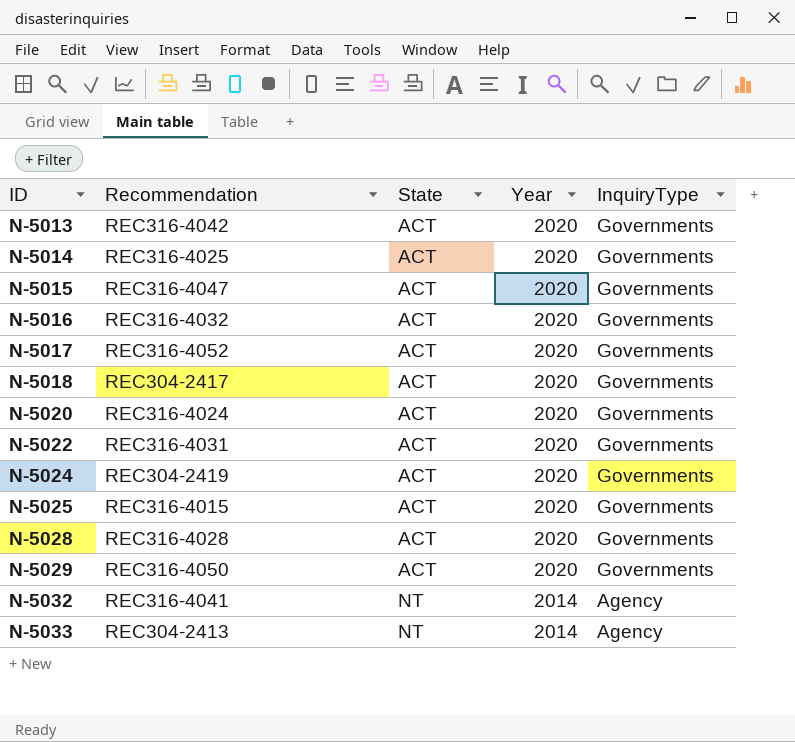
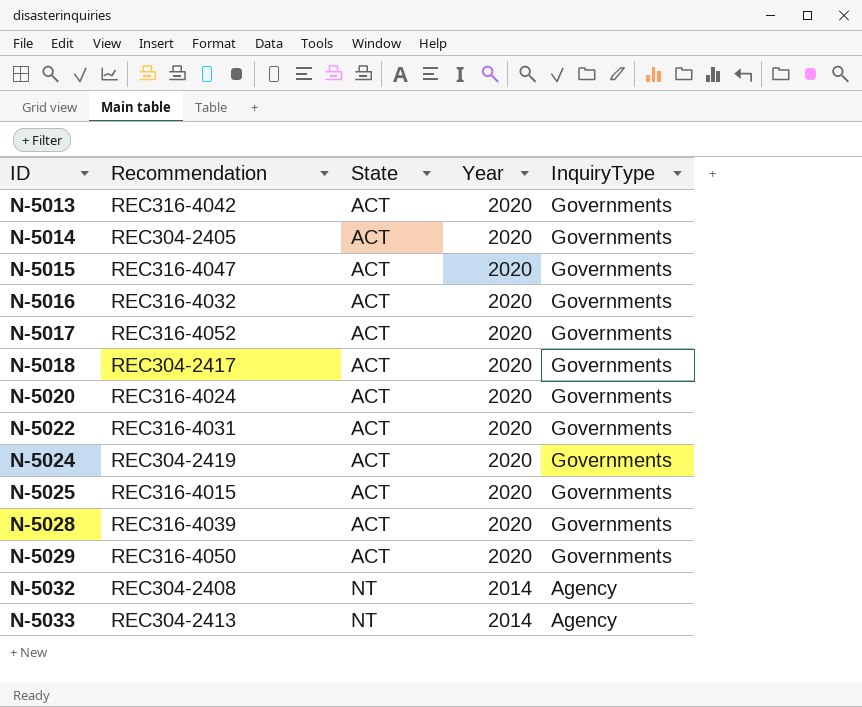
N-5014 | Recommendation: REC316-4025 -> REC304-2405
N-5028 | Recommendation: REC316-4028 -> REC316-4039
N-5032 | Recommendation: REC316-4041 -> REC304-2408

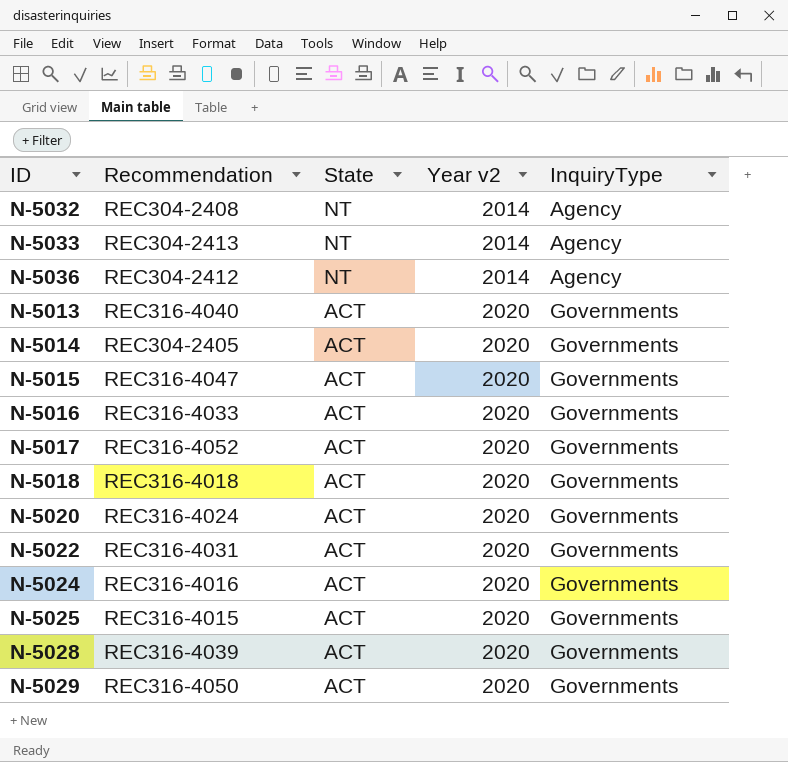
row order: ID ascending -> State descending
column name: Year -> Year v2
row N-5036: none -> REC304-2412 | NT | 2014 | Agency
N-5013 | Recommendation: REC316-4042 -> REC316-4040
N-5016 | Recommendation: REC316-4032 -> REC316-4033
N-5018 | Recommendation: REC304-2417 -> REC316-4018
N-5024 | Recommendation: REC304-2419 -> REC316-4016

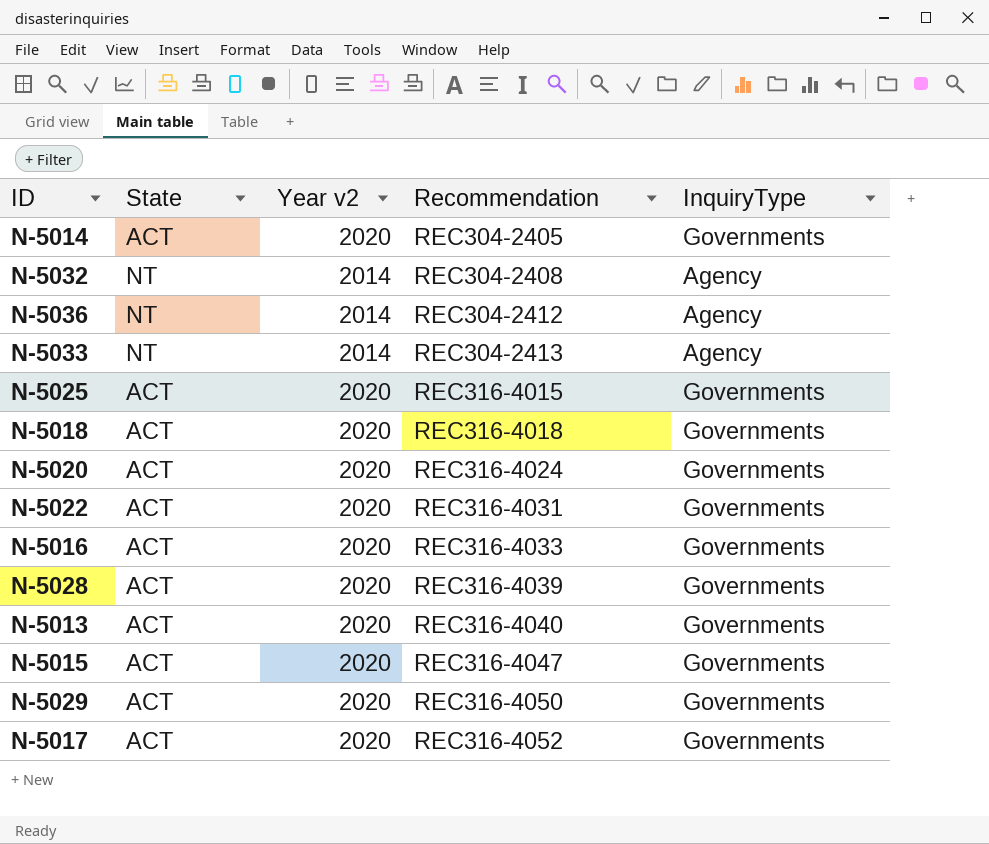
row order: State descending -> Recommendation ascending
column Recommendation | position: 2 -> 4
row N-5024: REC316-4016 | ACT | 2020 | Governments -> none

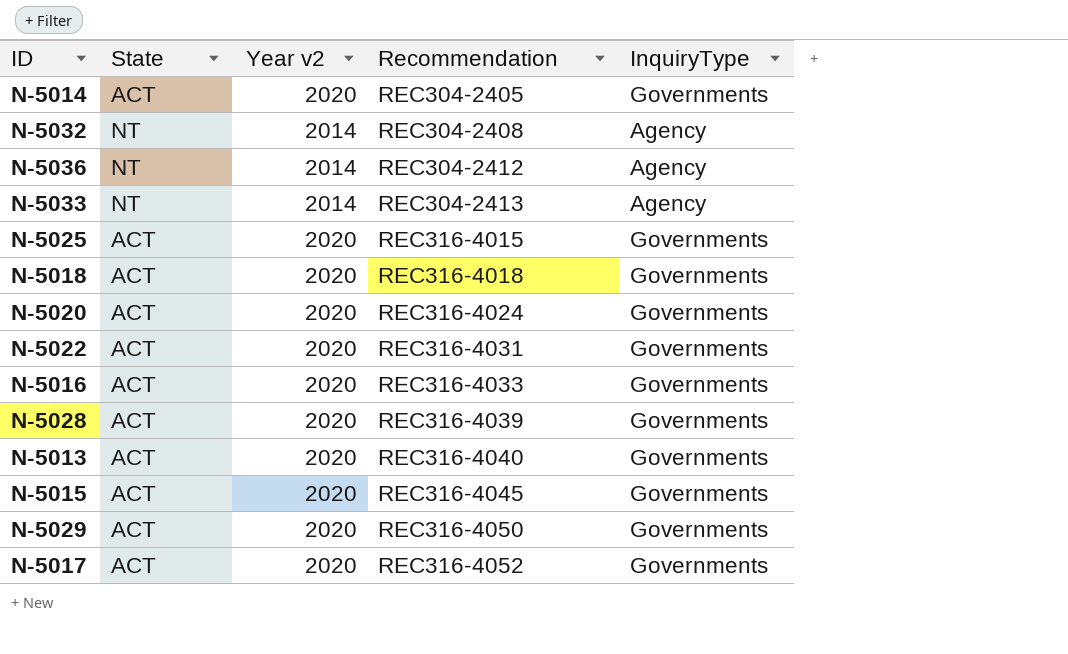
N-5015 | Recommendation: REC316-4047 -> REC316-4045

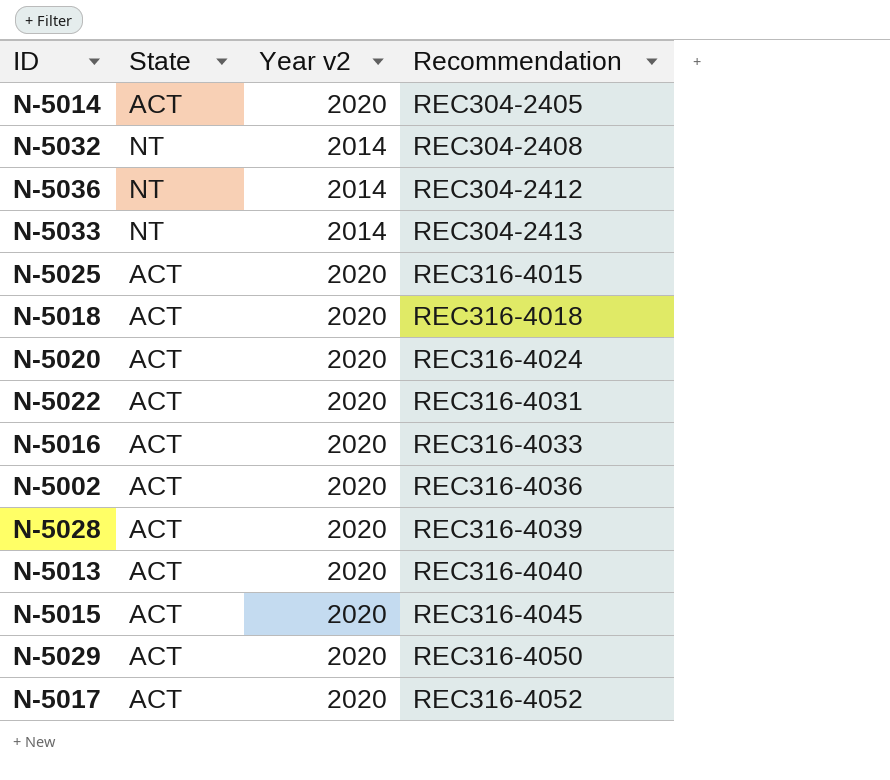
column InquiryType | position: 5 -> none
row N-5002: none -> ACT | 2020 | REC316-4036

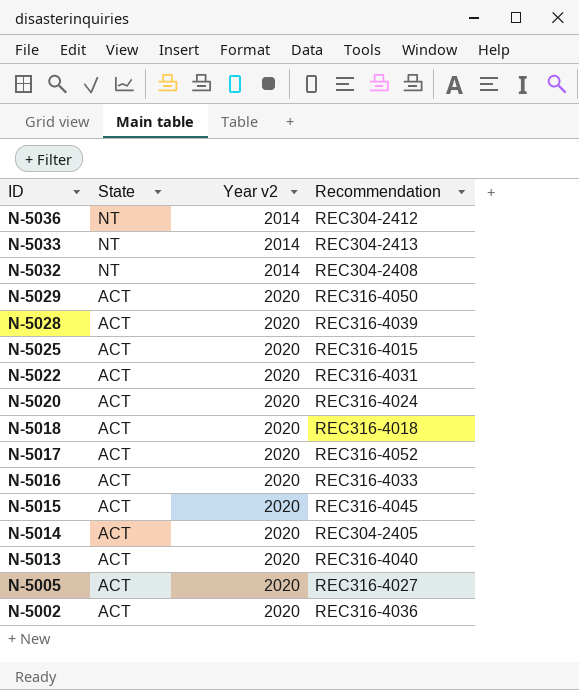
row order: Recommendation ascending -> ID descending
row N-5005: none -> ACT | 2020 | REC316-4027

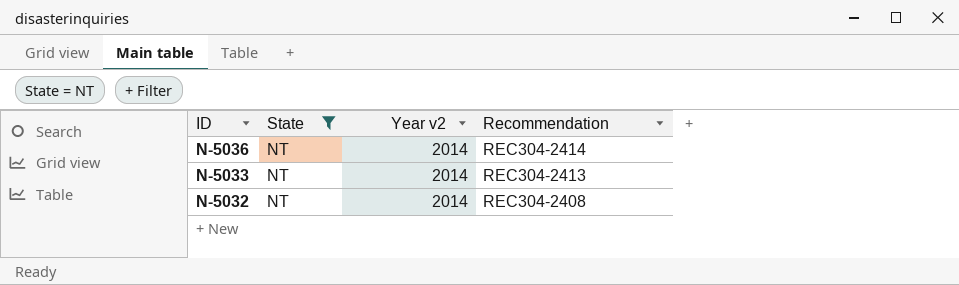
filter: none -> State = NT
N-5036 | Recommendation: REC304-2412 -> REC304-2414

